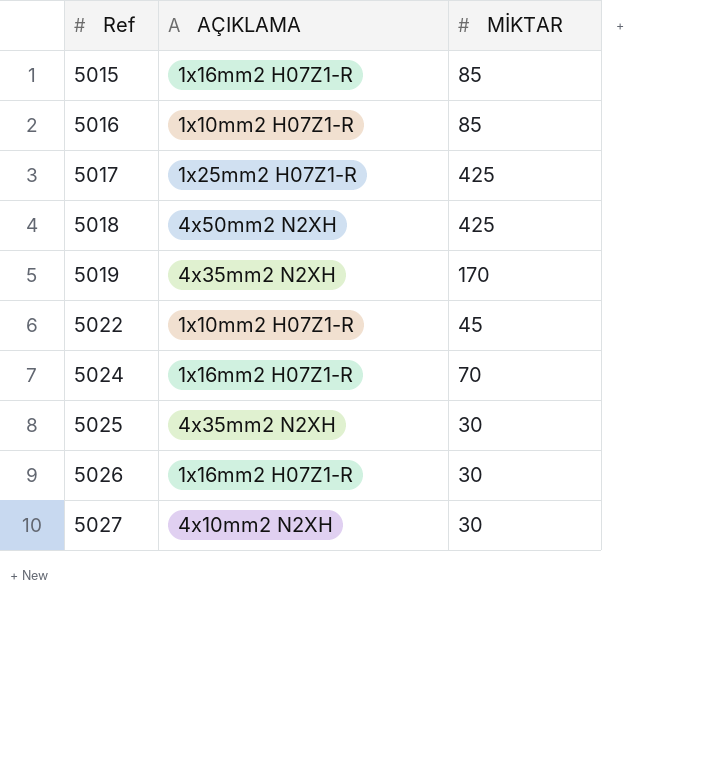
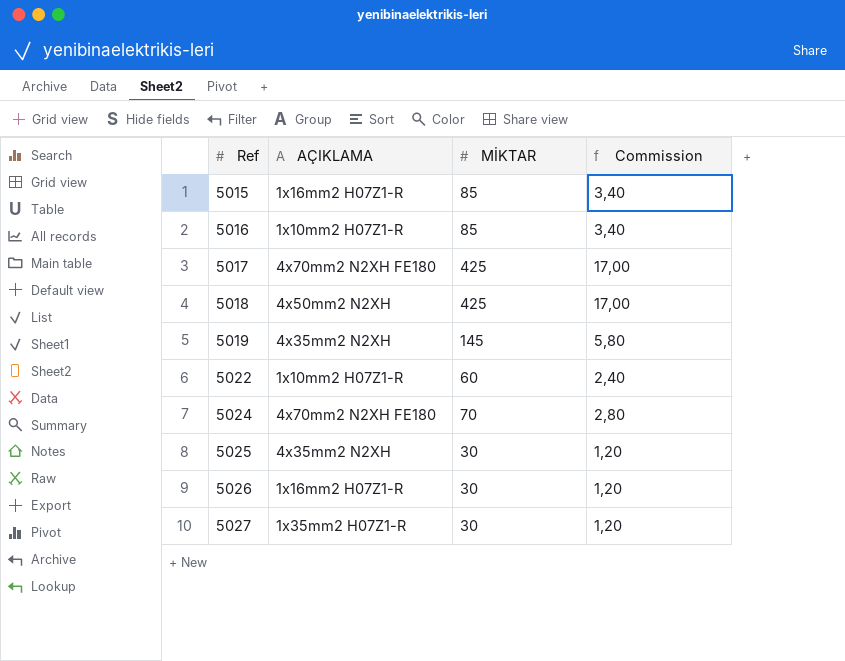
column Commission | formula: none -> [MİKTAR] * 0,04
5017 | AÇIKLAMA: 1x25mm2 H07Z1-R -> 4x70mm2 N2XH FE180
5019 | MİKTAR: 170 -> 145
5022 | MİKTAR: 45 -> 60
5024 | AÇIKLAMA: 1x16mm2 H07Z1-R -> 4x70mm2 N2XH FE180
5027 | AÇIKLAMA: 4x10mm2 N2XH -> 1x35mm2 H07Z1-R

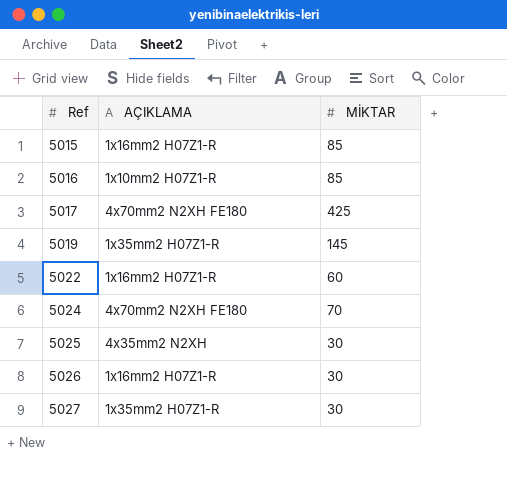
column Commission | formula: [MİKTAR] * 0,04 -> none
row 5018: 4x50mm2 N2XH | 425 | 17,00 -> none
5019 | AÇIKLAMA: 4x35mm2 N2XH -> 1x35mm2 H07Z1-R
5022 | AÇIKLAMA: 1x10mm2 H07Z1-R -> 1x16mm2 H07Z1-R

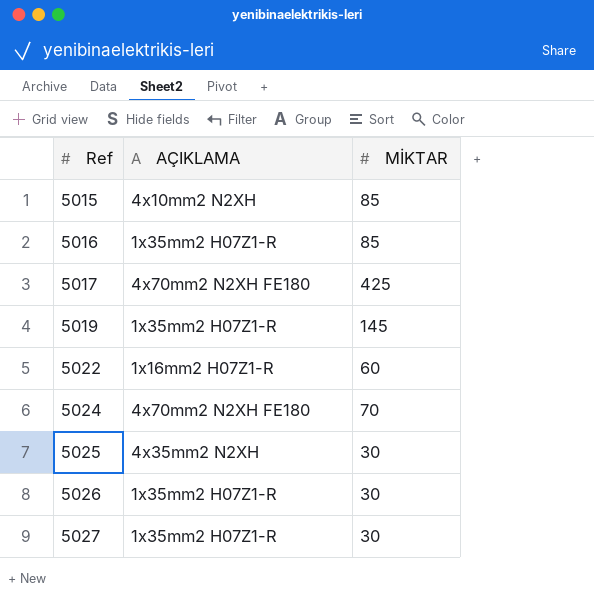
5015 | AÇIKLAMA: 1x16mm2 H07Z1-R -> 4x10mm2 N2XH
5016 | AÇIKLAMA: 1x10mm2 H07Z1-R -> 1x35mm2 H07Z1-R
5026 | AÇIKLAMA: 1x16mm2 H07Z1-R -> 1x35mm2 H07Z1-R

